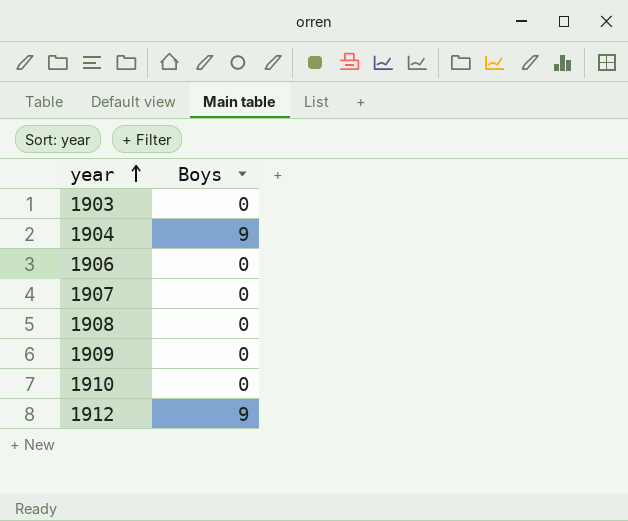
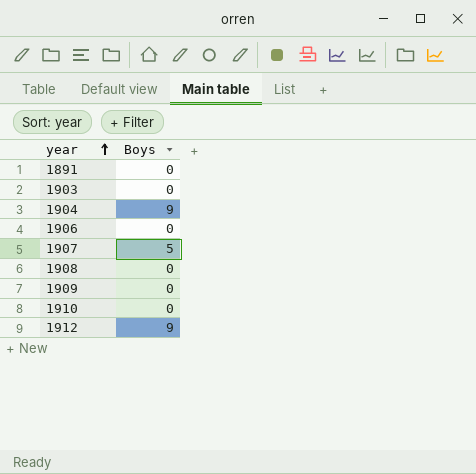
row 1891: none -> 0
1907 | Boys: 0 -> 5

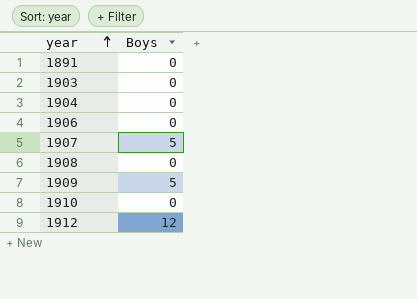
1904 | Boys: 9 -> 0
1909 | Boys: 0 -> 5
1912 | Boys: 9 -> 12

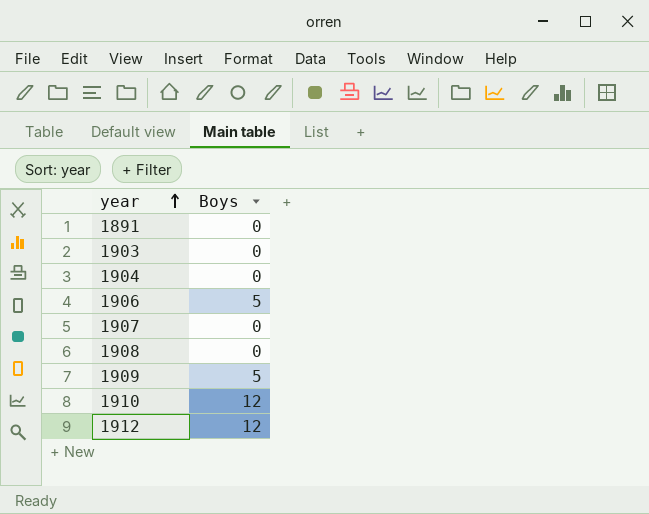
1906 | Boys: 0 -> 5
1907 | Boys: 5 -> 0
1910 | Boys: 0 -> 12

